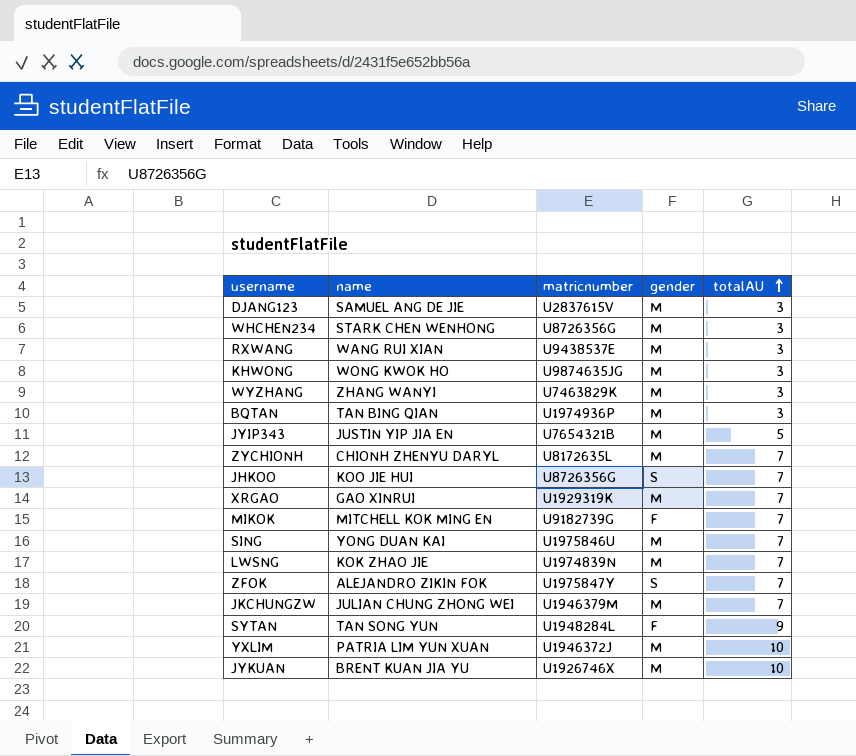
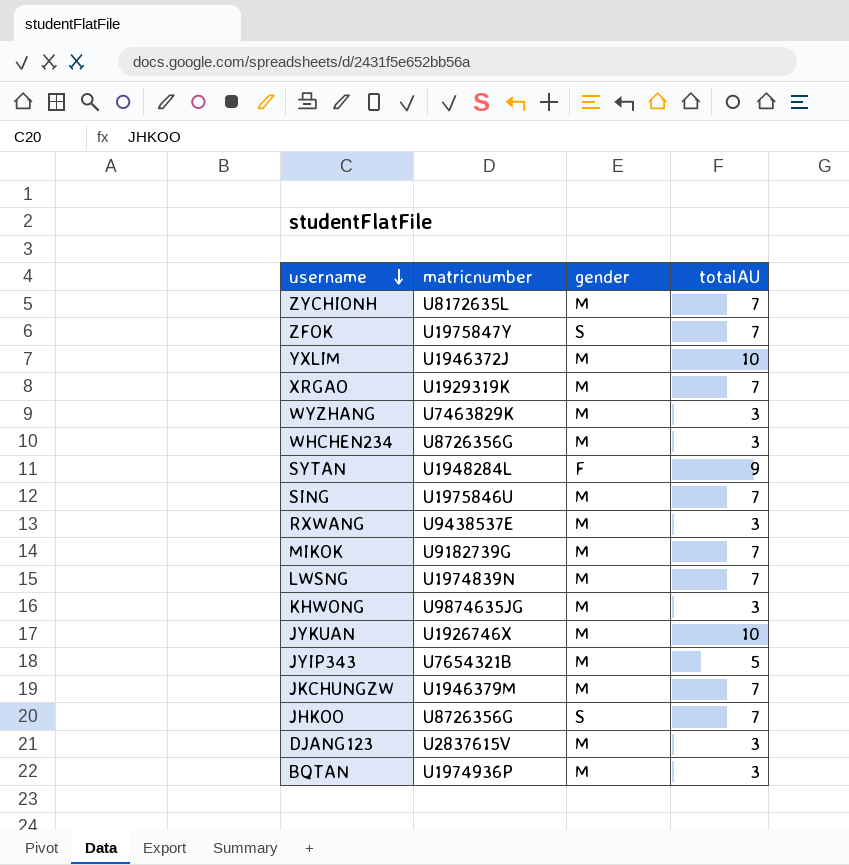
row order: totalAU ascending -> username descending
column name | position: 2 -> none
MIKOK | gender: F -> M

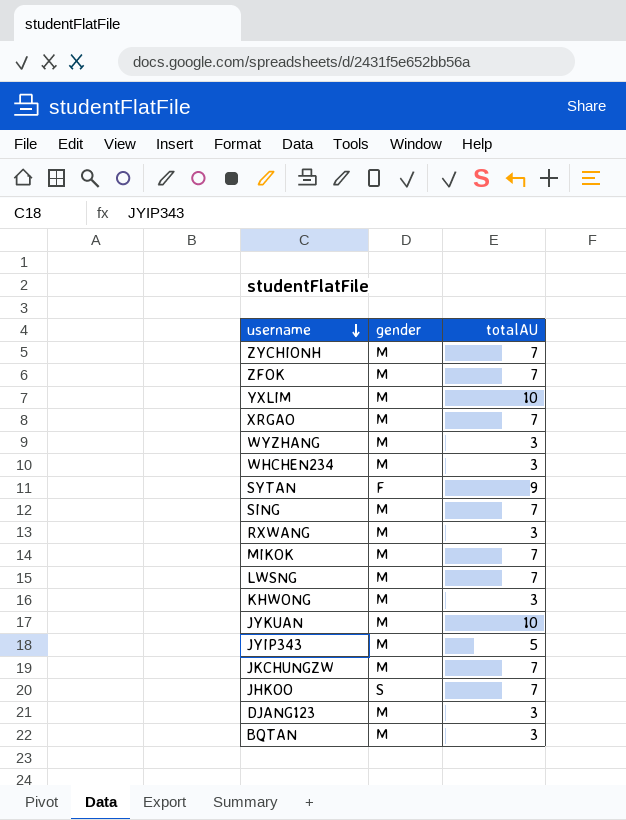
column matricnumber | position: 2 -> none
ZFOK | gender: S -> M

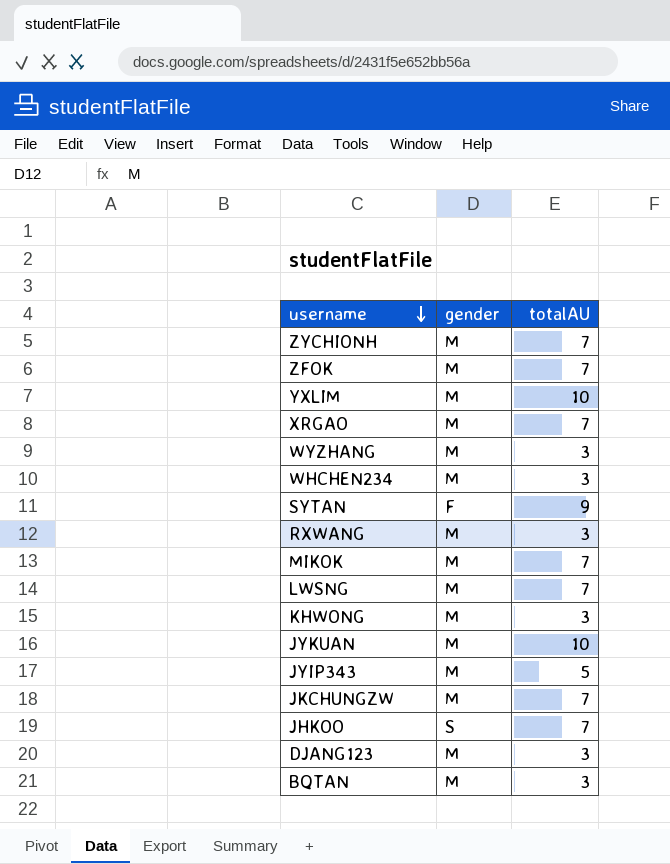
row SING: M | 7 -> none

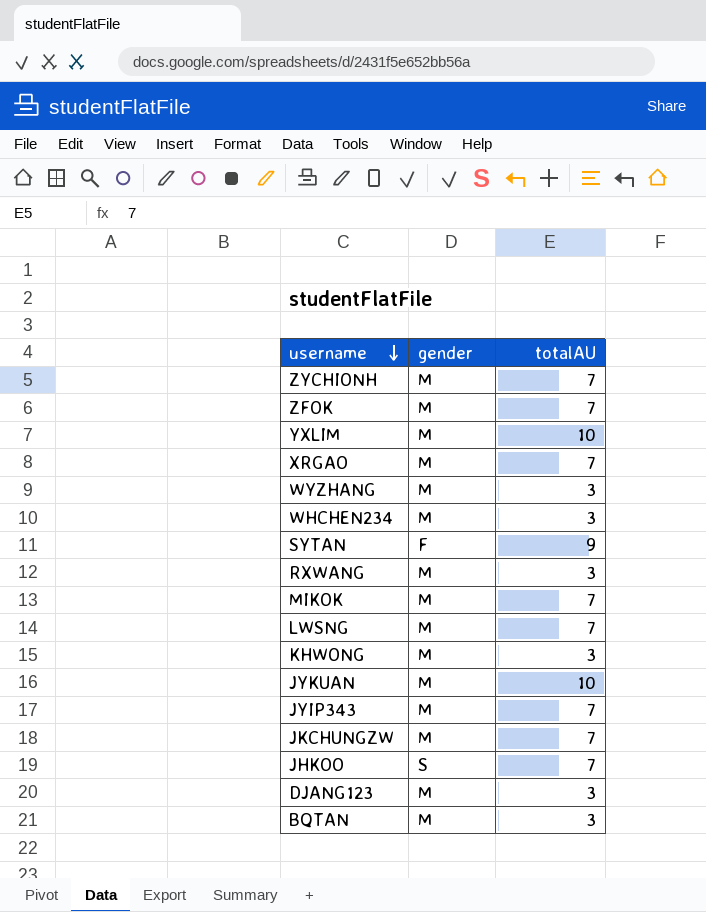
JYIP343 | totalAU: 5 -> 7

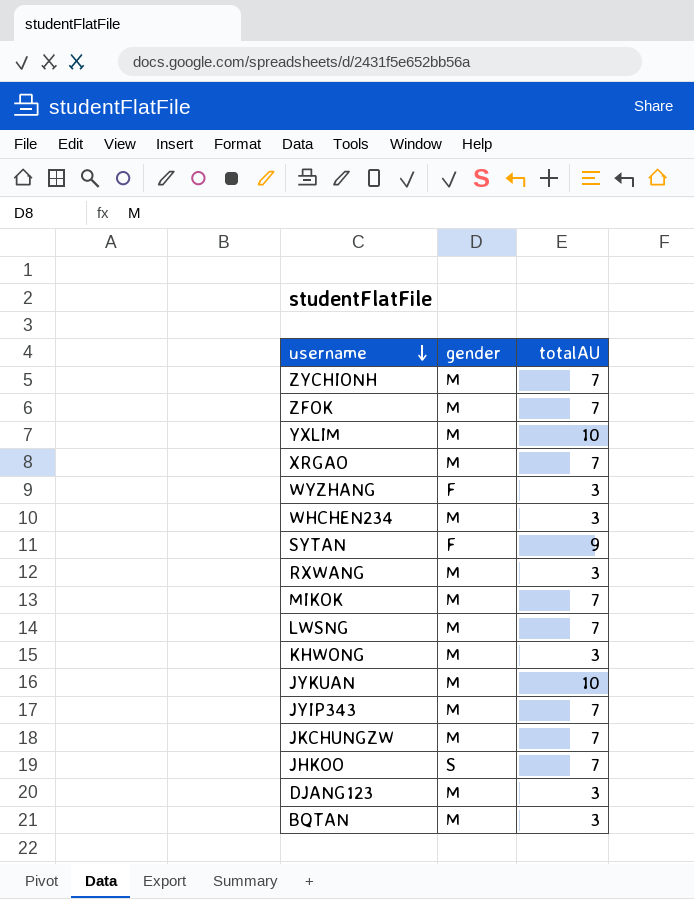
WYZHANG | gender: M -> F

